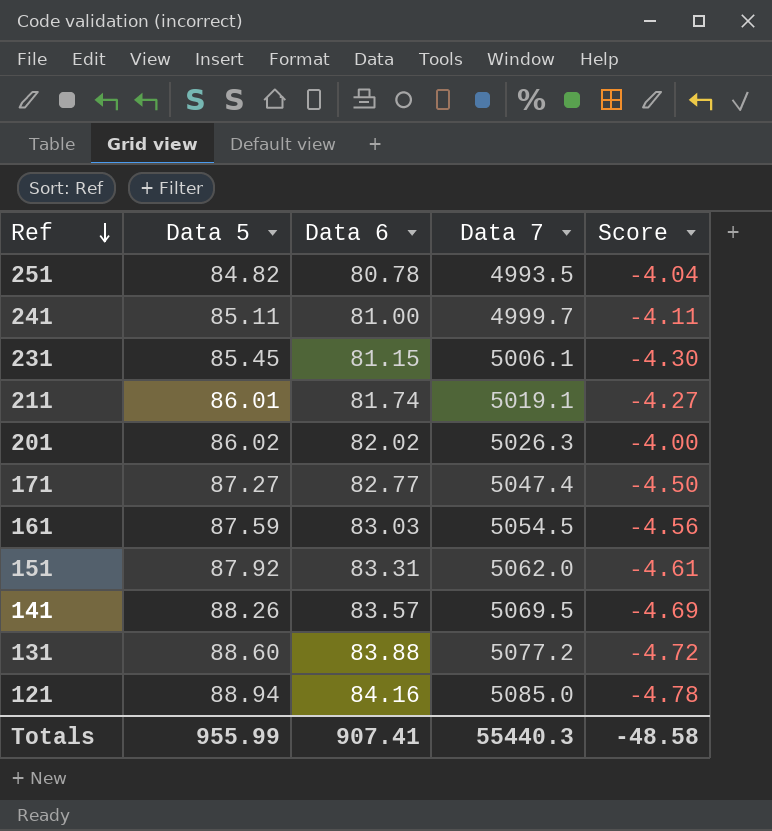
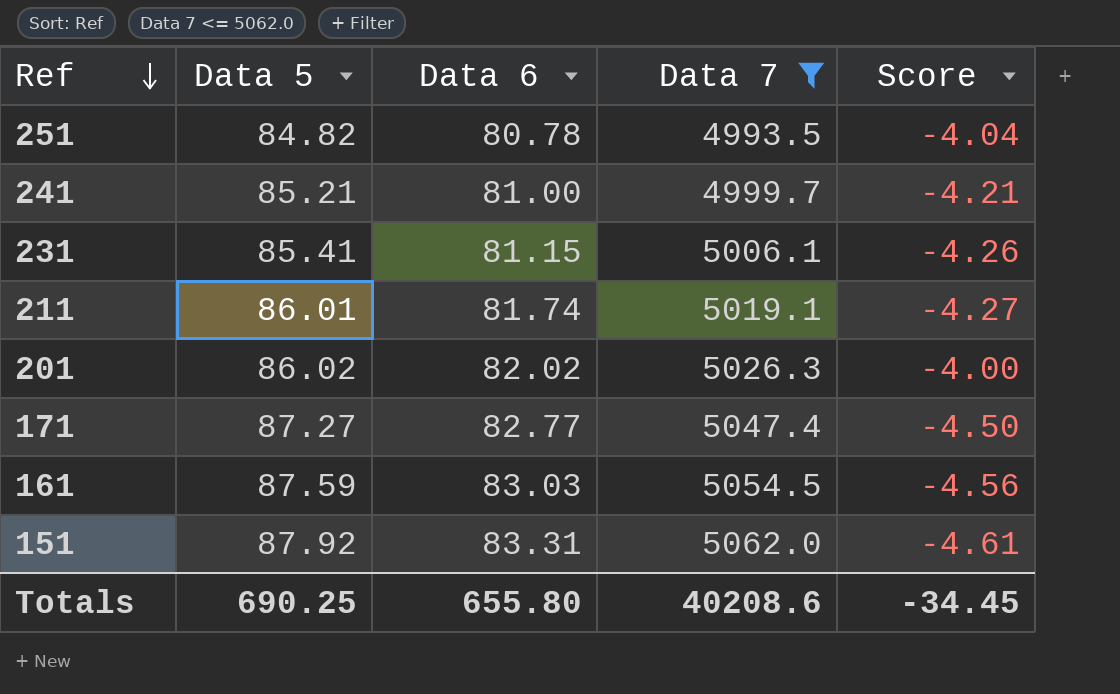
filter: none -> Data 7 <= 5062.0
241 | Data 5: 85.11 -> 85.21
241 | Score: -4.11 -> -4.21
231 | Data 5: 85.45 -> 85.41
231 | Score: -4.30 -> -4.26
Totals | Data 5: 955.99 -> 690.25
Totals | Data 6: 907.41 -> 655.80
Totals | Data 7: 55440.3 -> 40208.6
Totals | Score: -48.58 -> -34.45

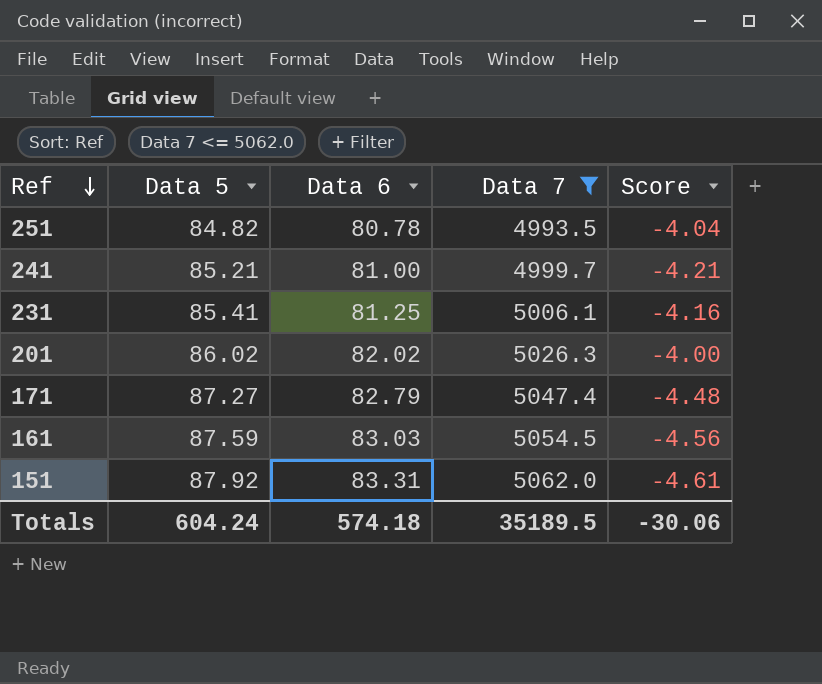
row 211: 86.01 | 81.74 | 5019.1 | -4.27 -> none
231 | Data 6: 81.15 -> 81.25
231 | Score: -4.26 -> -4.16
171 | Data 6: 82.77 -> 82.79
171 | Score: -4.50 -> -4.48
Totals | Data 5: 690.25 -> 604.24
Totals | Data 6: 655.80 -> 574.18
Totals | Data 7: 40208.6 -> 35189.5
Totals | Score: -34.45 -> -30.06

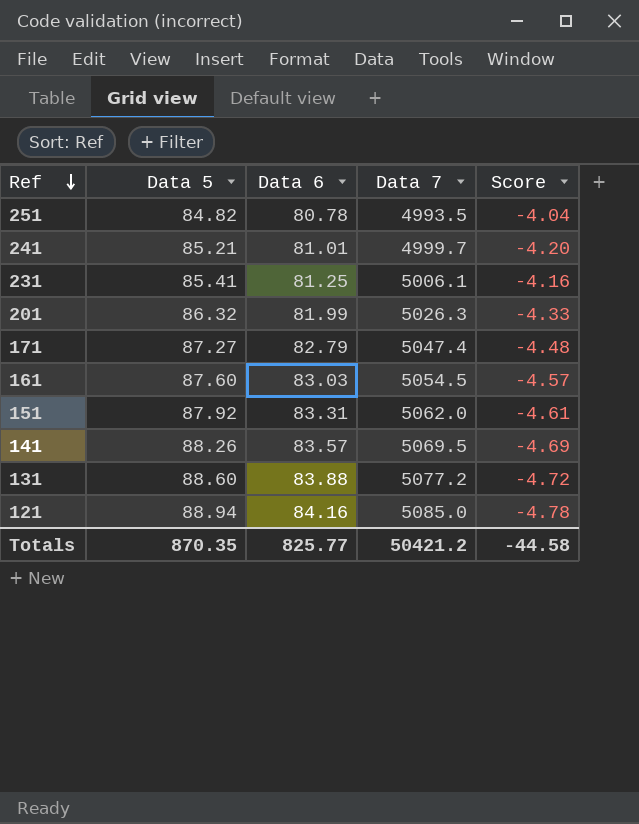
filter: Data 7 <= 5062.0 -> none
241 | Data 6: 81.00 -> 81.01
241 | Score: -4.21 -> -4.20
201 | Data 5: 86.02 -> 86.32
201 | Data 6: 82.02 -> 81.99
201 | Score: -4.00 -> -4.33
161 | Data 5: 87.59 -> 87.60
161 | Score: -4.56 -> -4.57
Totals | Data 5: 604.24 -> 870.35
Totals | Data 6: 574.18 -> 825.77
Totals | Data 7: 35189.5 -> 50421.2
Totals | Score: -30.06 -> -44.58

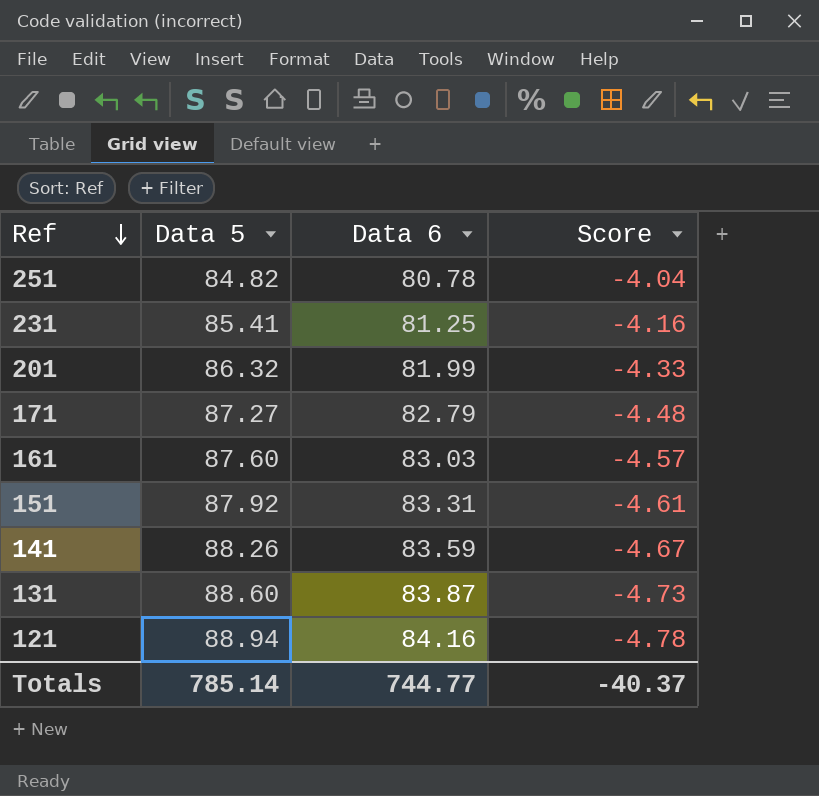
column Data 7 | position: 4 -> none
row 241: 85.21 | 81.01 | 4999.7 | -4.20 -> none
141 | Data 6: 83.57 -> 83.59
141 | Score: -4.69 -> -4.67
131 | Data 6: 83.88 -> 83.87
131 | Score: -4.72 -> -4.73
Totals | Data 5: 870.35 -> 785.14
Totals | Data 6: 825.77 -> 744.77
Totals | Score: -44.58 -> -40.37

